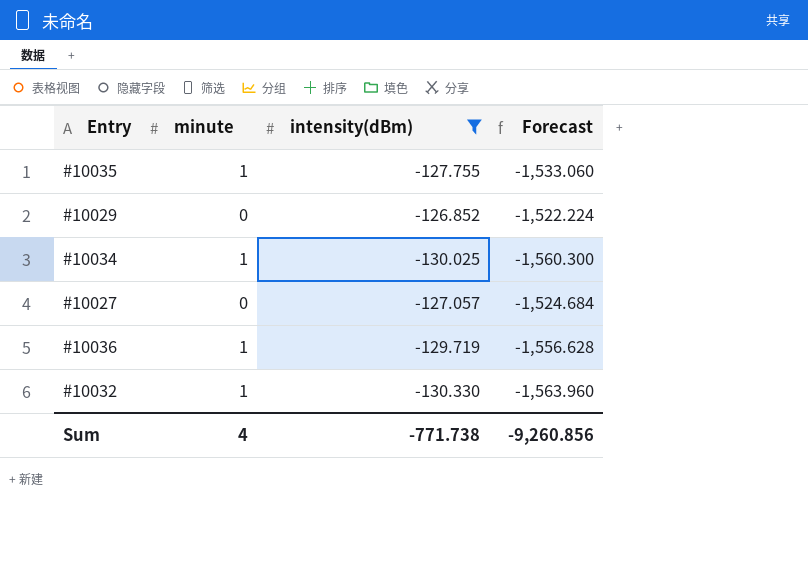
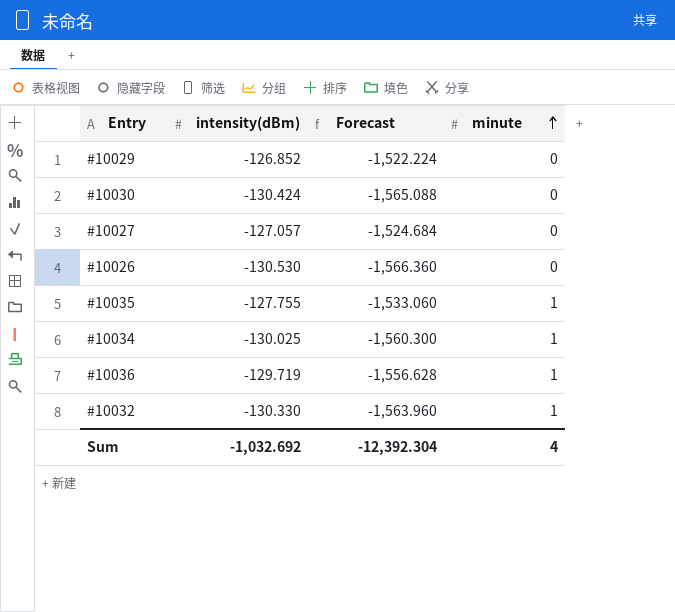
filter: intensity(dBm) >= -130.330 -> none
row order: none -> minute ascending
column minute | position: 2 -> 4
Sum | intensity(dBm): -771.738 -> -1,032.692
Sum | Forecast: -9,260.856 -> -12,392.304

